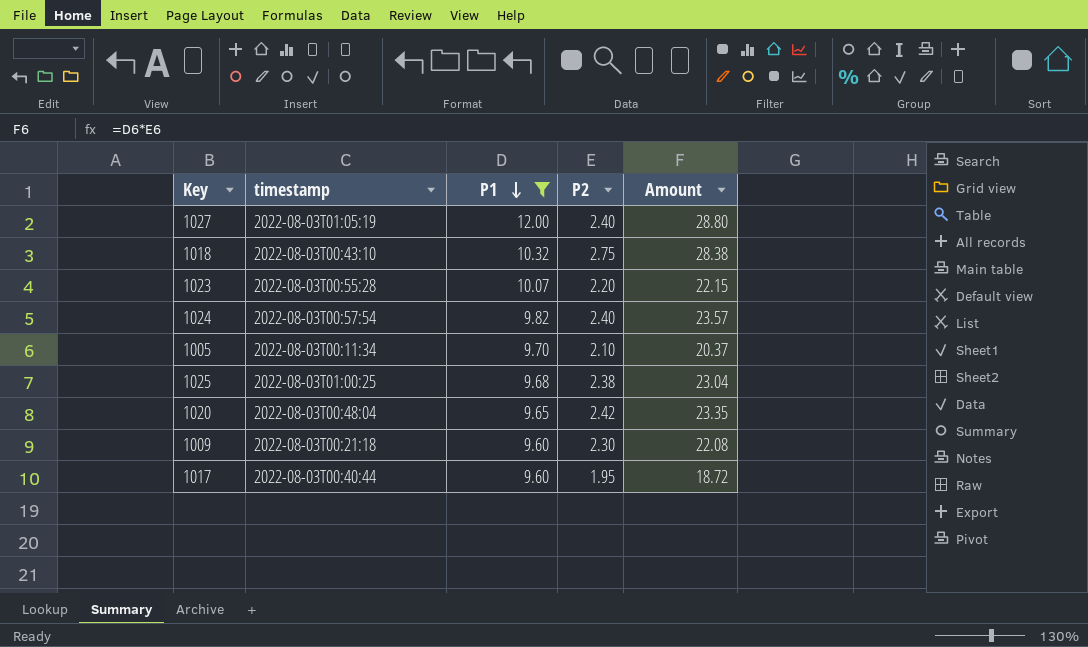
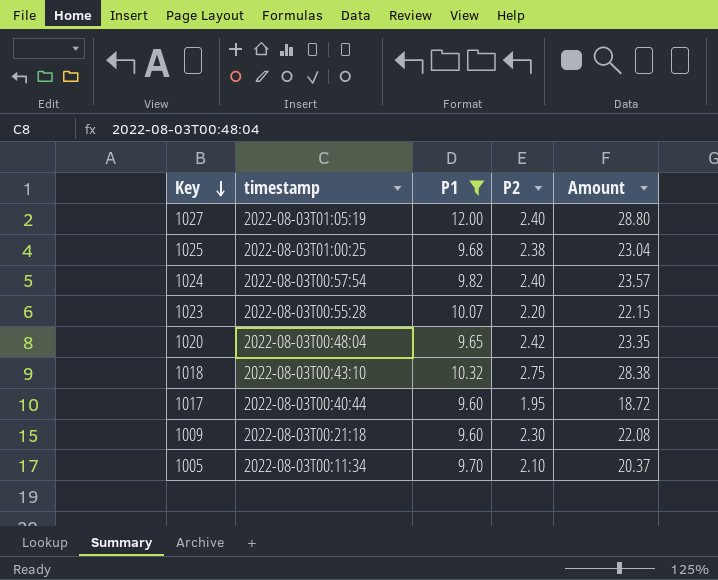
row order: P1 descending -> Key descending

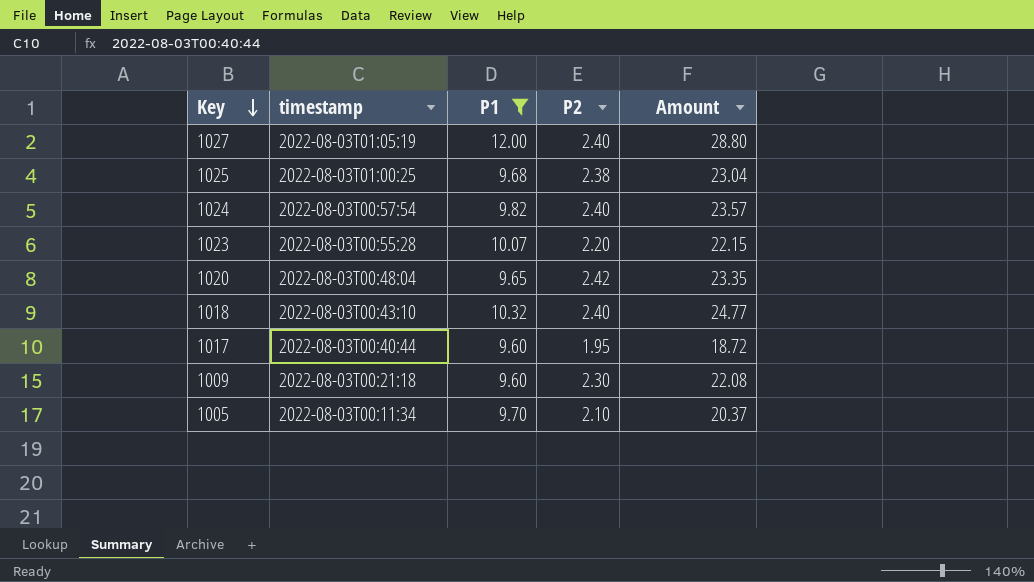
1018 | P2: 2.75 -> 2.40
1018 | Amount: 28.38 -> 24.77

